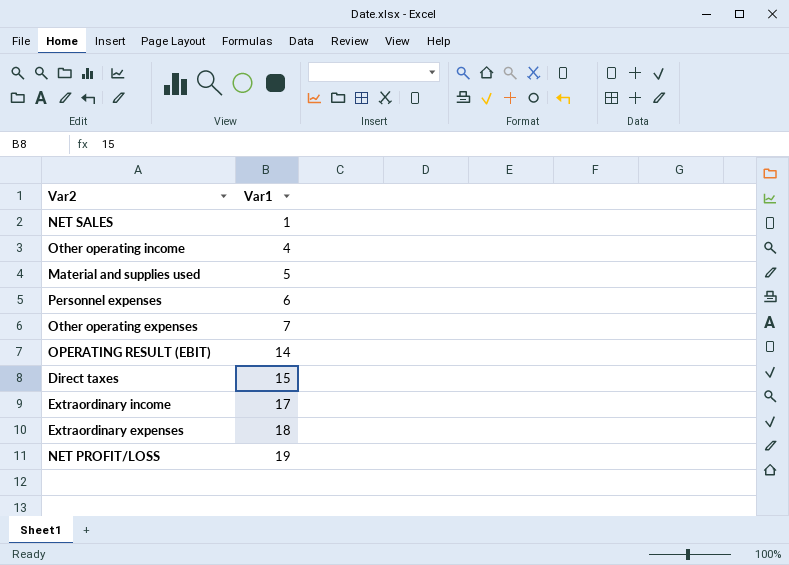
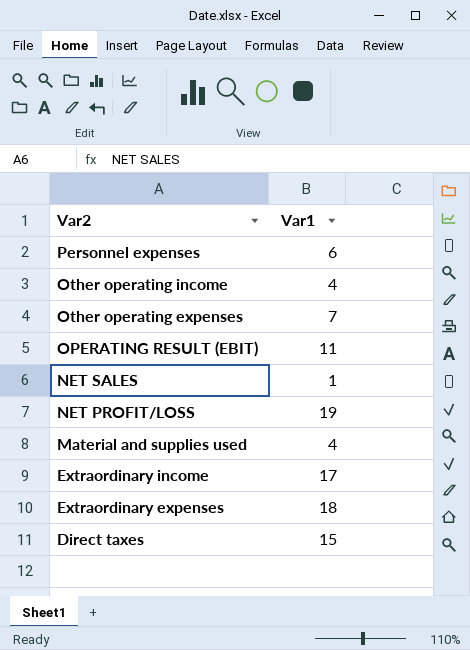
row order: Var1 ascending -> Var2 descending
OPERATING RESULT (EBIT) | Var1: 14 -> 11
Material and supplies used | Var1: 5 -> 4

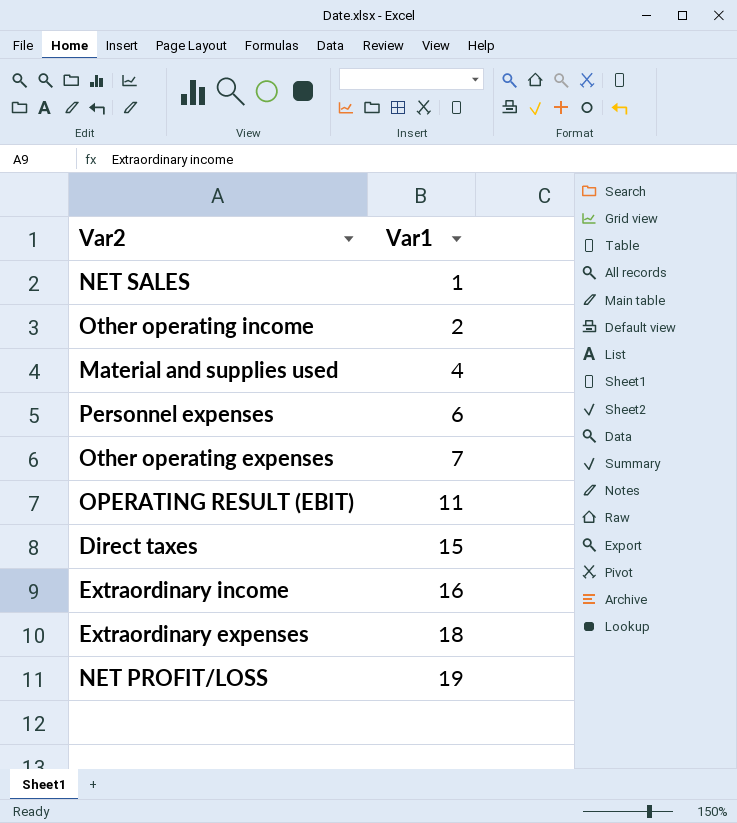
row order: Var2 descending -> Var1 ascending
Other operating income | Var1: 4 -> 2
Extraordinary income | Var1: 17 -> 16

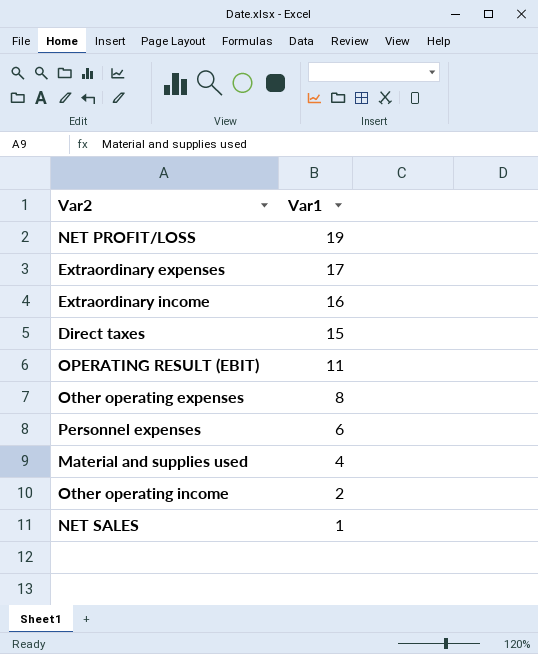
row order: Var1 ascending -> Var1 descending
Extraordinary expenses | Var1: 18 -> 17
Other operating expenses | Var1: 7 -> 8

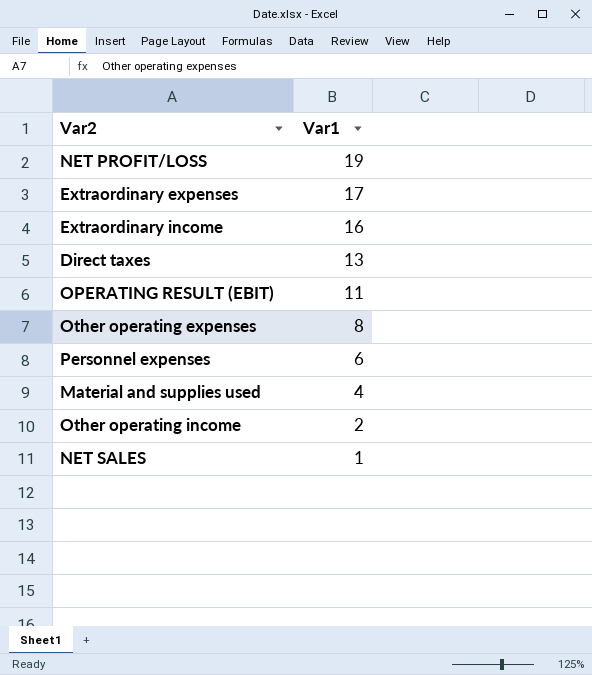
Direct taxes | Var1: 15 -> 13

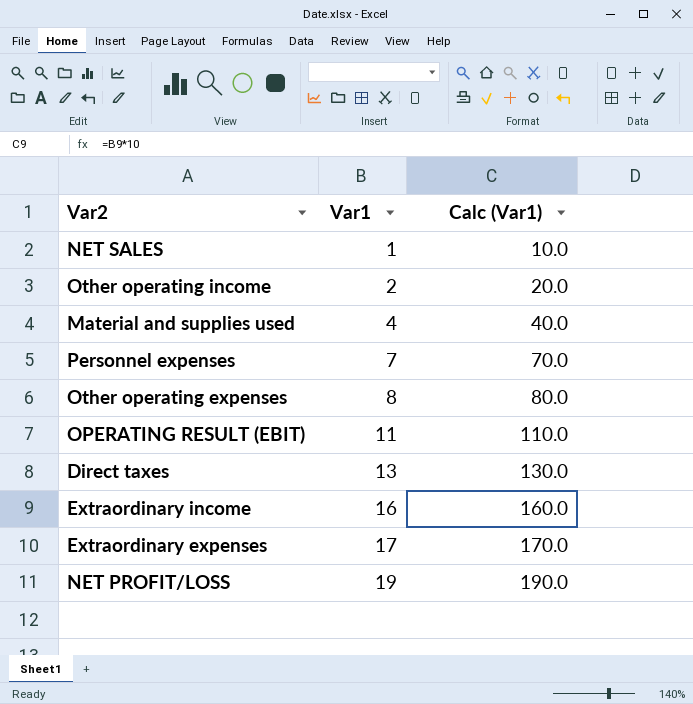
row order: Var1 descending -> Var1 ascending
column Calc (Var1) | formula: none -> [Var1] * 10
Personnel expenses | Var1: 6 -> 7

